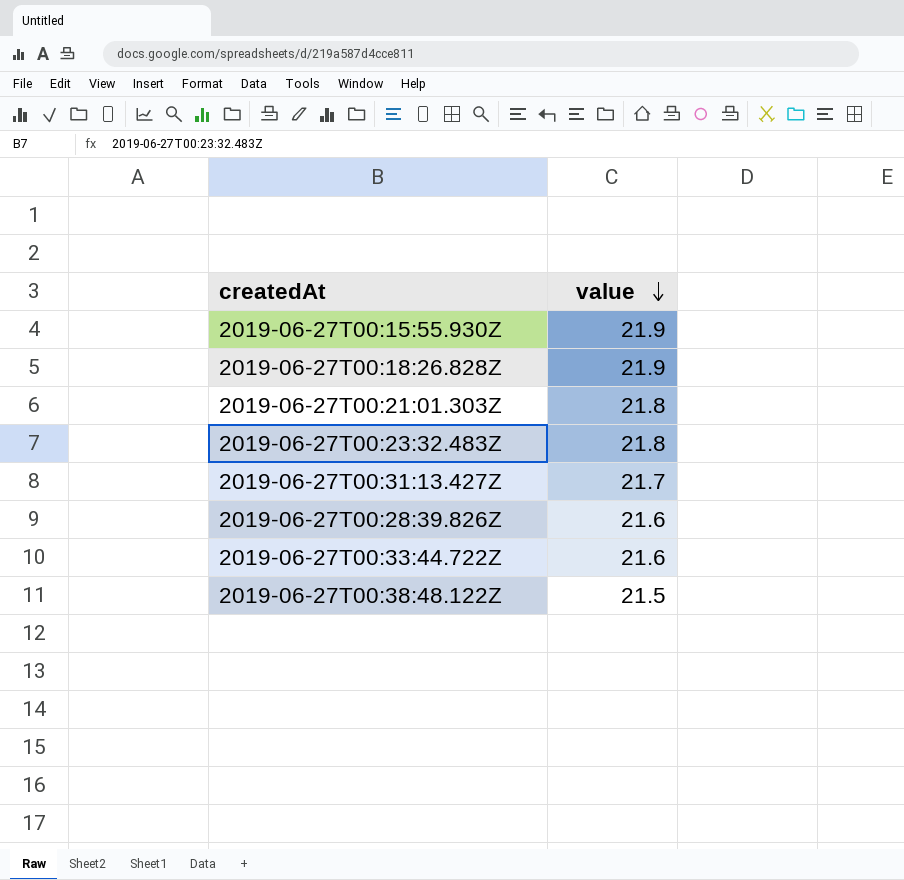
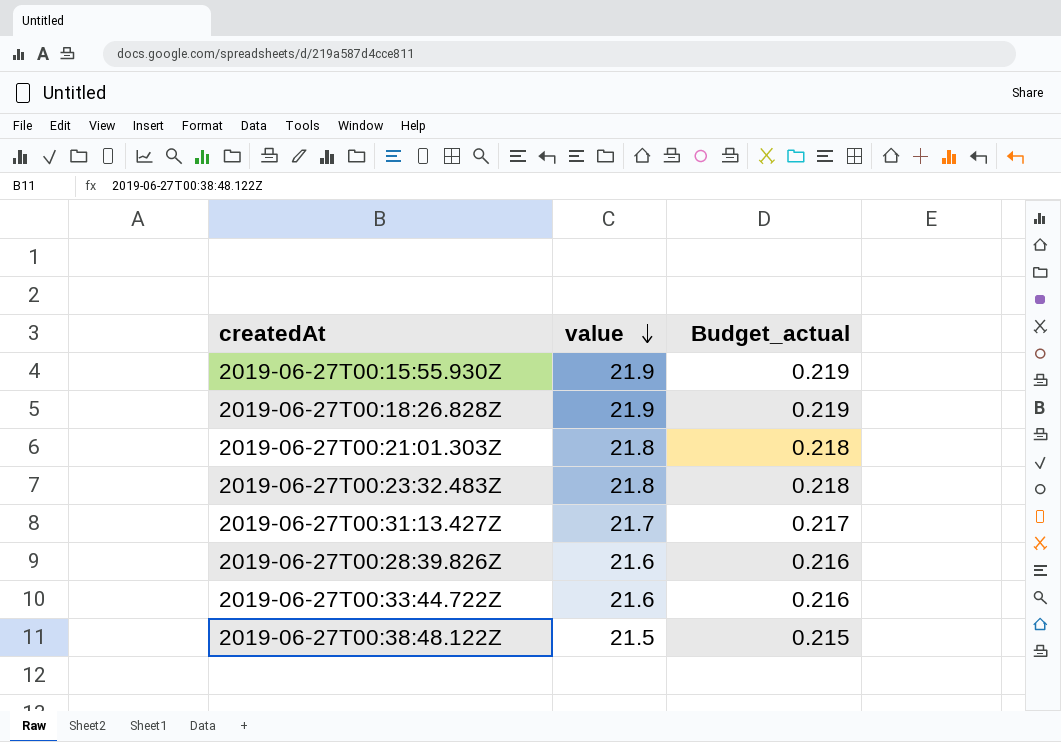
column Budget_actual | formula: none -> [value] * 0.01

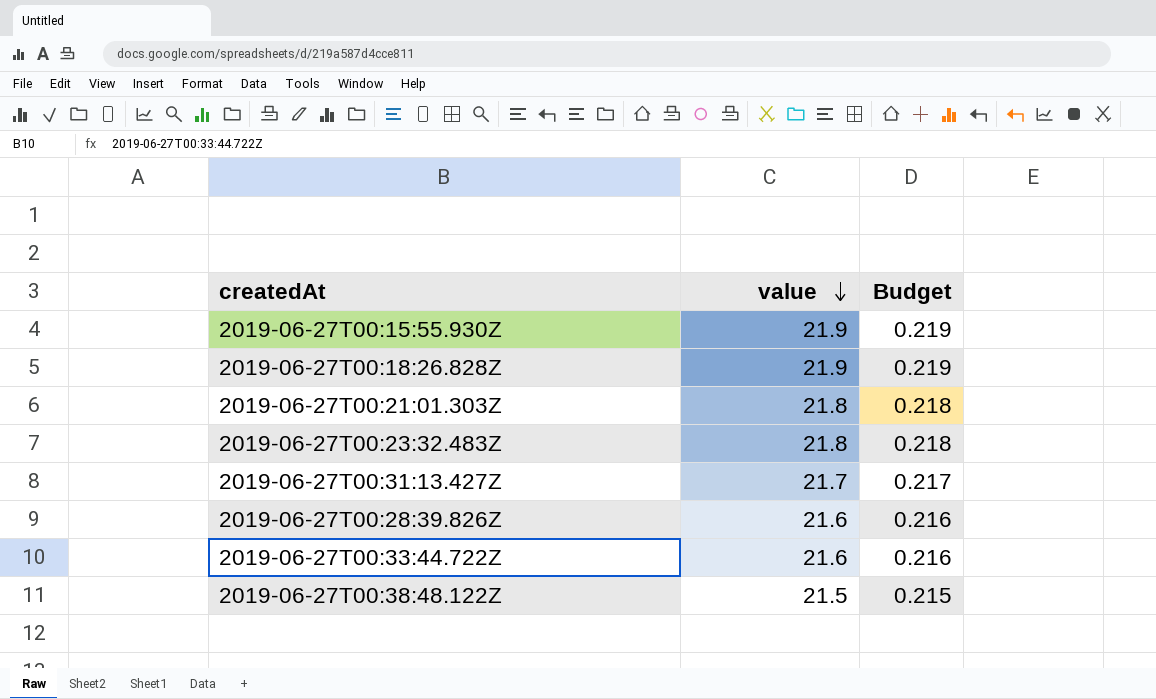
column name: Budget_actual -> Budget

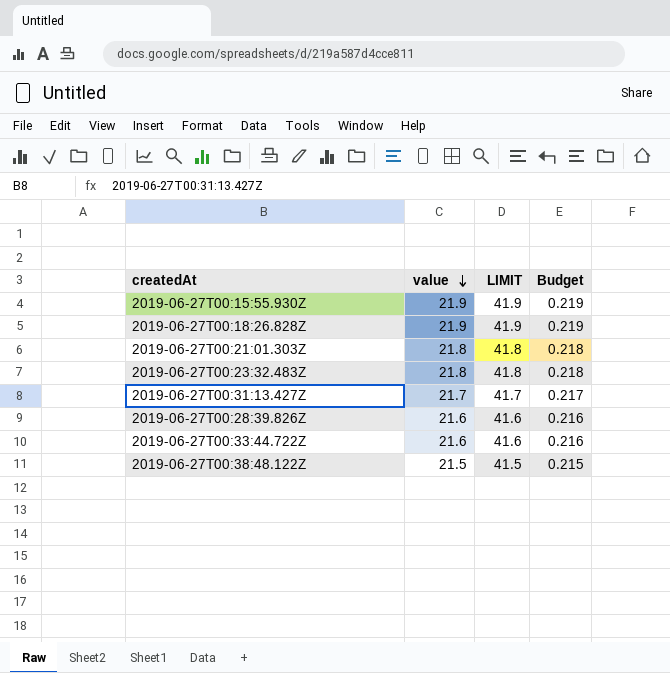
column LIMIT | formula: none -> [value] + 20

